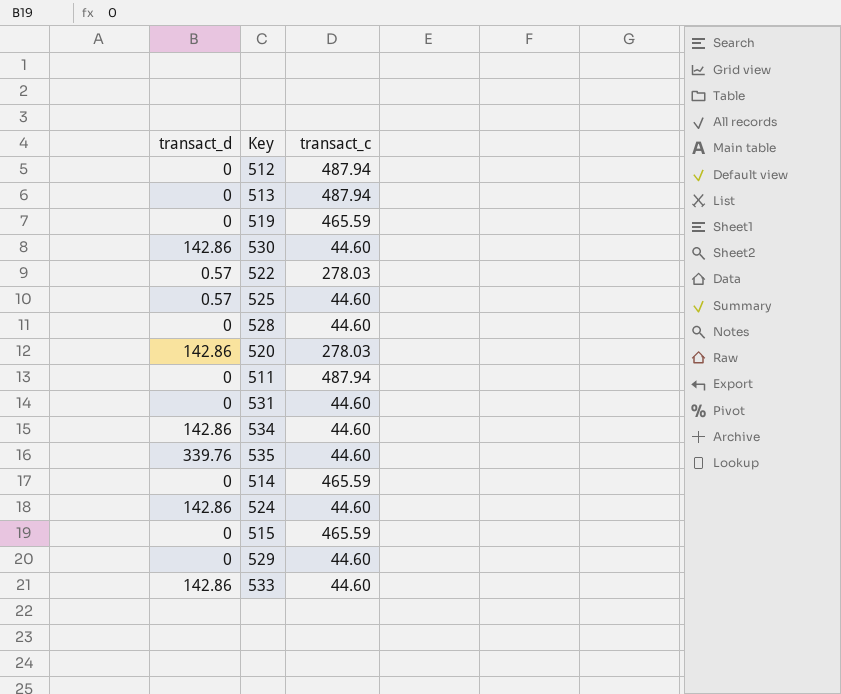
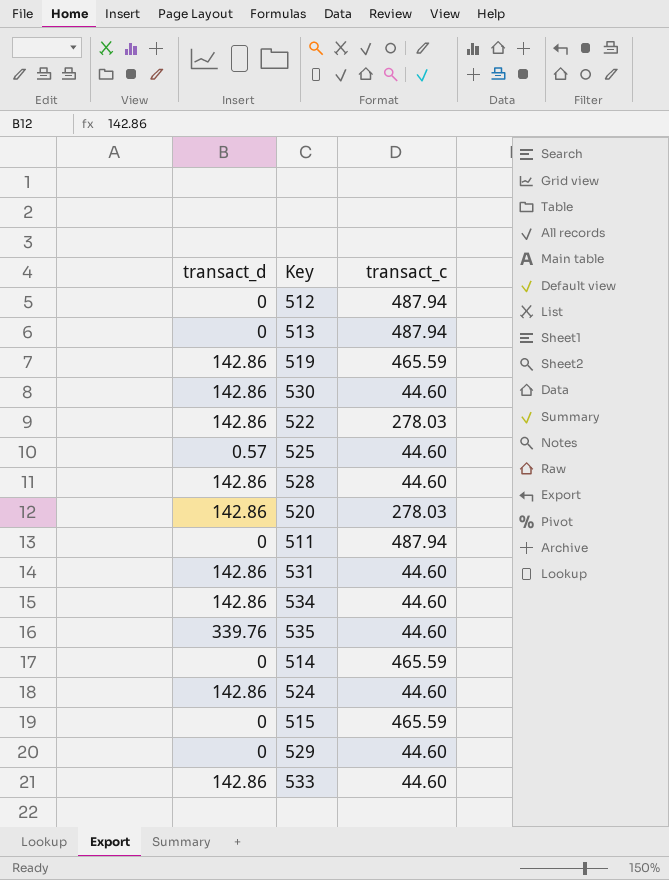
519 | transact_d: 0 -> 142.86
522 | transact_d: 0.57 -> 142.86
528 | transact_d: 0 -> 142.86
531 | transact_d: 0 -> 142.86

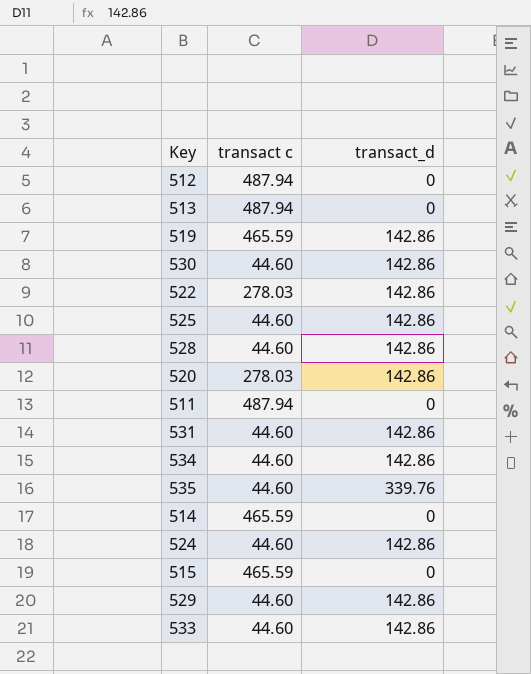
column name: transact_c -> transact c
column transact_d | position: 1 -> 3
525 | transact_d: 0.57 -> 142.86
529 | transact_d: 0 -> 142.86

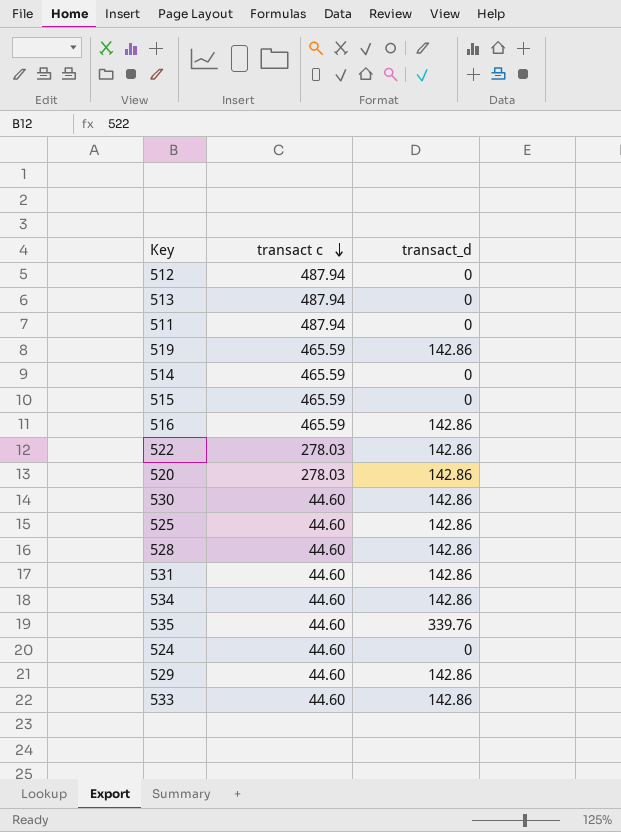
row order: none -> transact c descending
row 516: none -> 465.59 | 142.86
524 | transact_d: 142.86 -> 0

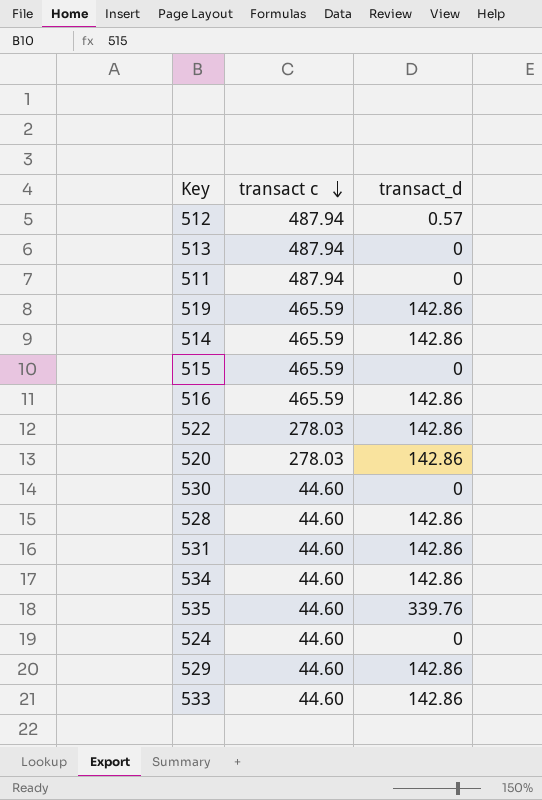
row 525: 44.60 | 142.86 -> none
512 | transact_d: 0 -> 0.57
514 | transact_d: 0 -> 142.86
530 | transact_d: 142.86 -> 0

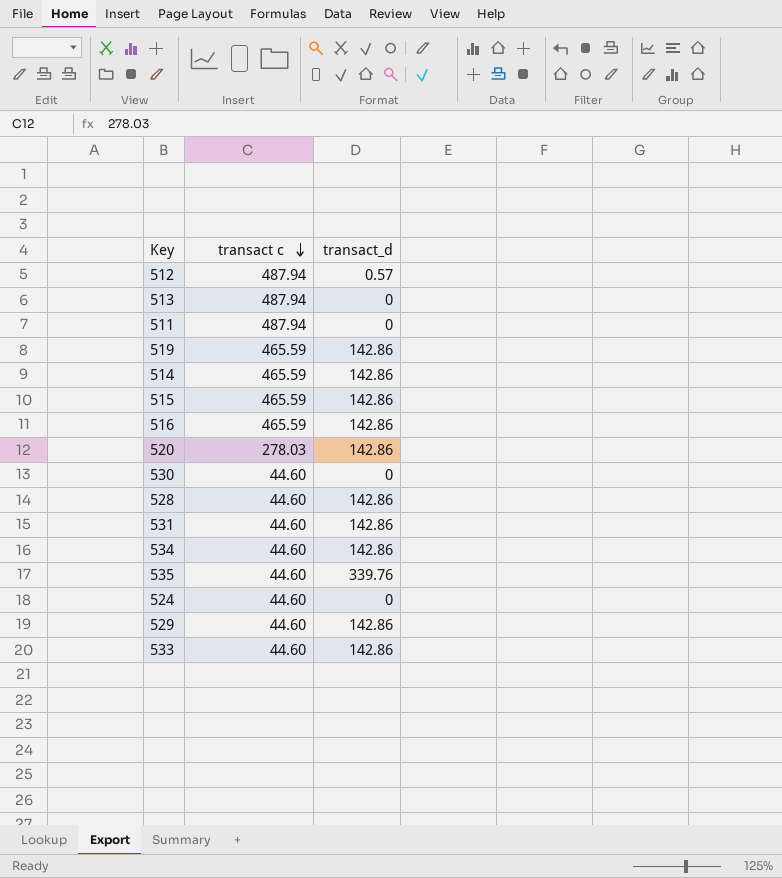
row 522: 278.03 | 142.86 -> none
515 | transact_d: 0 -> 142.86

